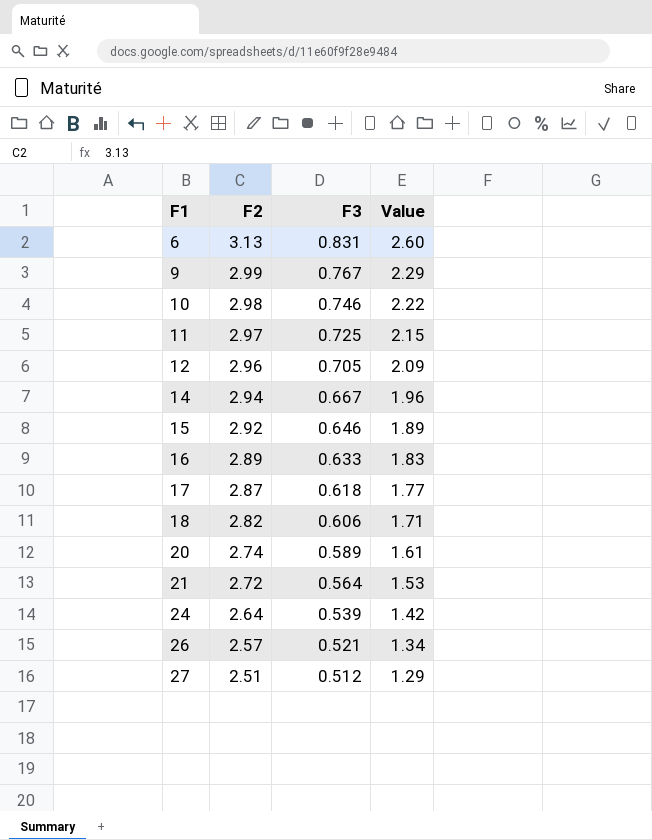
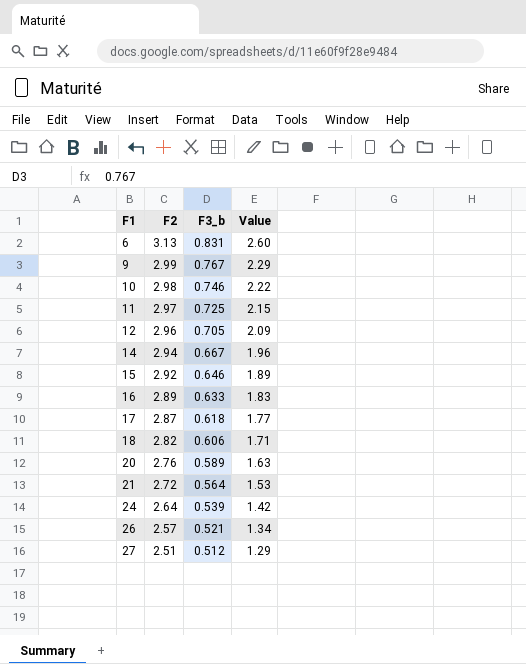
column name: F3 -> F3_b
20 | F2: 2.74 -> 2.76
20 | Value: 1.61 -> 1.63

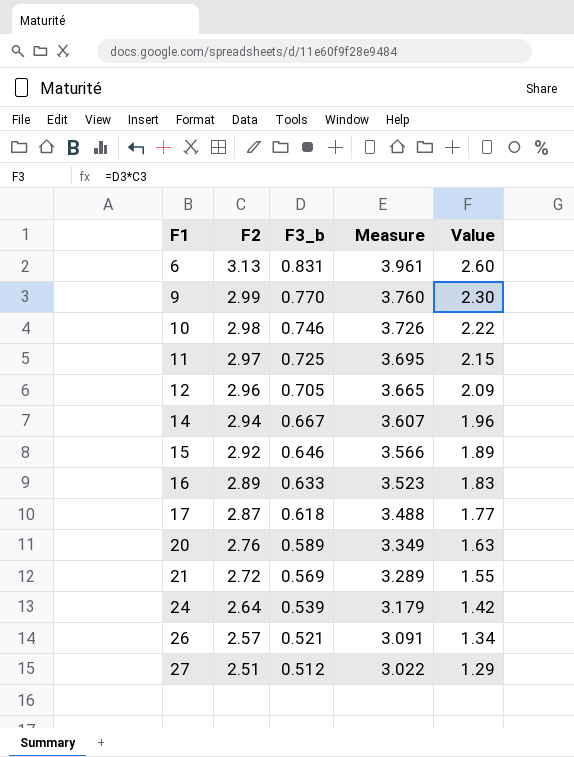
column Measure | formula: none -> [F2] + [F3_b]
row 18: 2.82 | 0.606 | 1.71 -> none
9 | F3_b: 0.767 -> 0.770
9 | Value: 2.29 -> 2.30
21 | F3_b: 0.564 -> 0.569
21 | Value: 1.53 -> 1.55

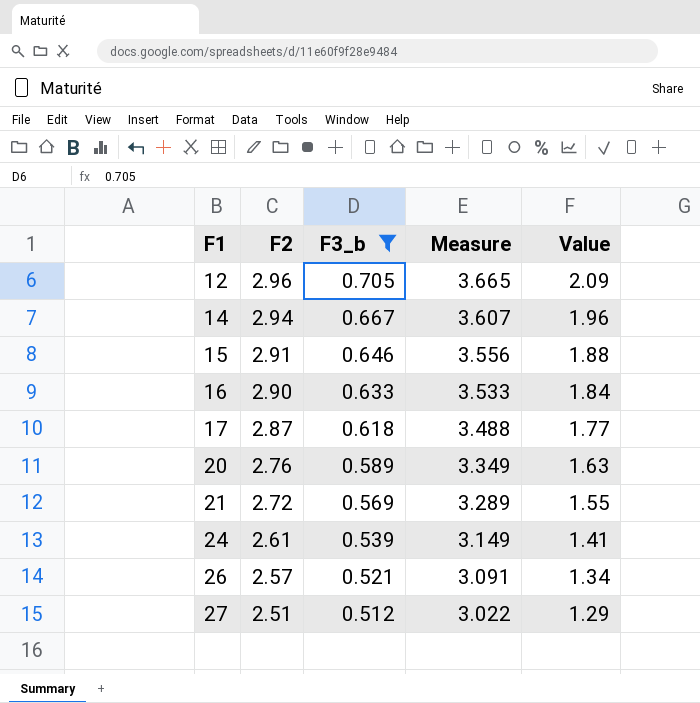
filter: none -> F3_b <= 0.705
15 | F2: 2.92 -> 2.91
15 | Measure: 3.566 -> 3.556
15 | Value: 1.89 -> 1.88
16 | F2: 2.89 -> 2.90
16 | Measure: 3.523 -> 3.533
16 | Value: 1.83 -> 1.84
24 | F2: 2.64 -> 2.61
24 | Measure: 3.179 -> 3.149
24 | Value: 1.42 -> 1.41

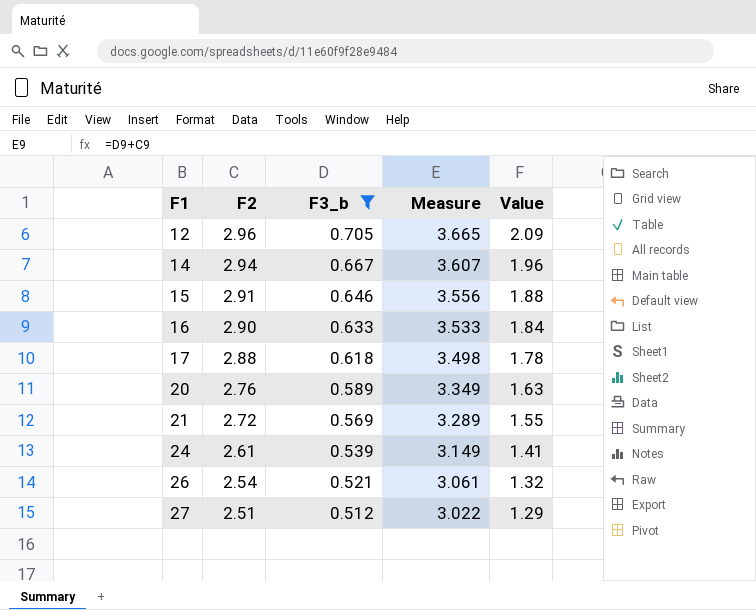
17 | F2: 2.87 -> 2.88
17 | Measure: 3.488 -> 3.498
17 | Value: 1.77 -> 1.78
26 | F2: 2.57 -> 2.54
26 | Measure: 3.091 -> 3.061
26 | Value: 1.34 -> 1.32

